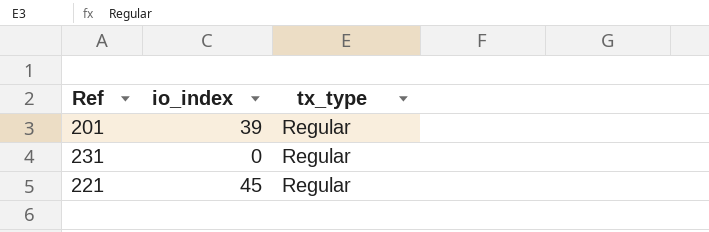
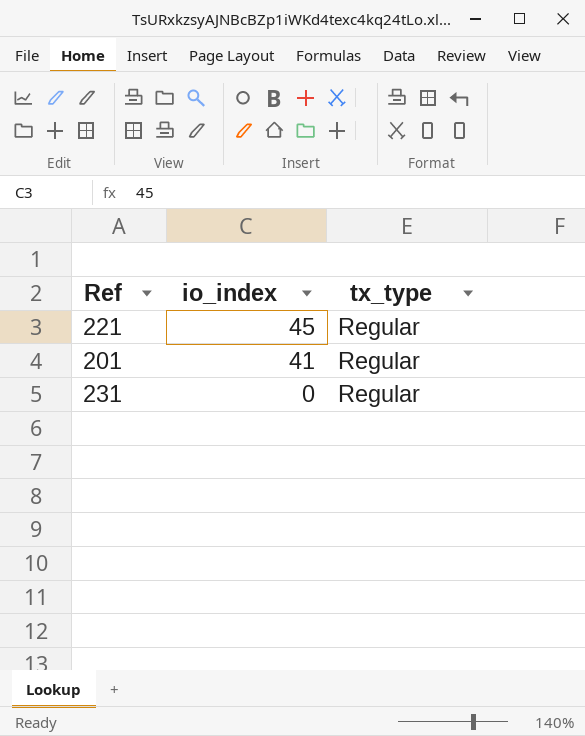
row order: none -> io_index descending
201 | io_index: 39 -> 41

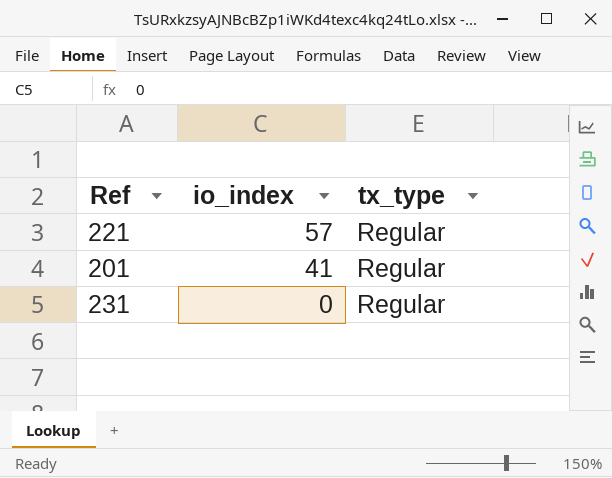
221 | io_index: 45 -> 57

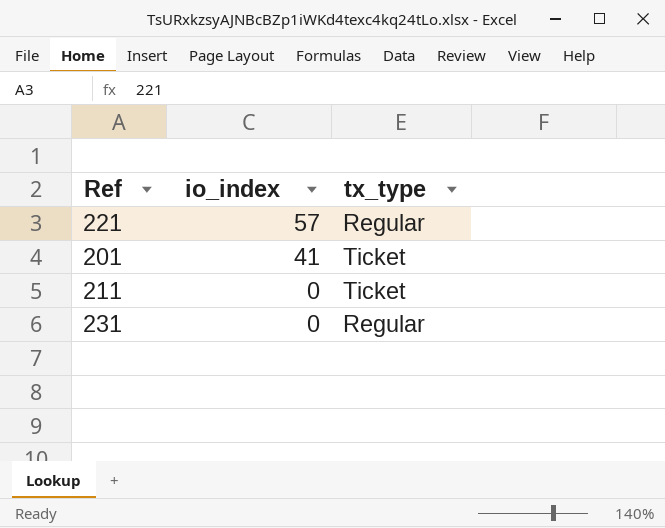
201 | tx_type: Regular -> Ticket
row 211: none -> 0 | Ticket

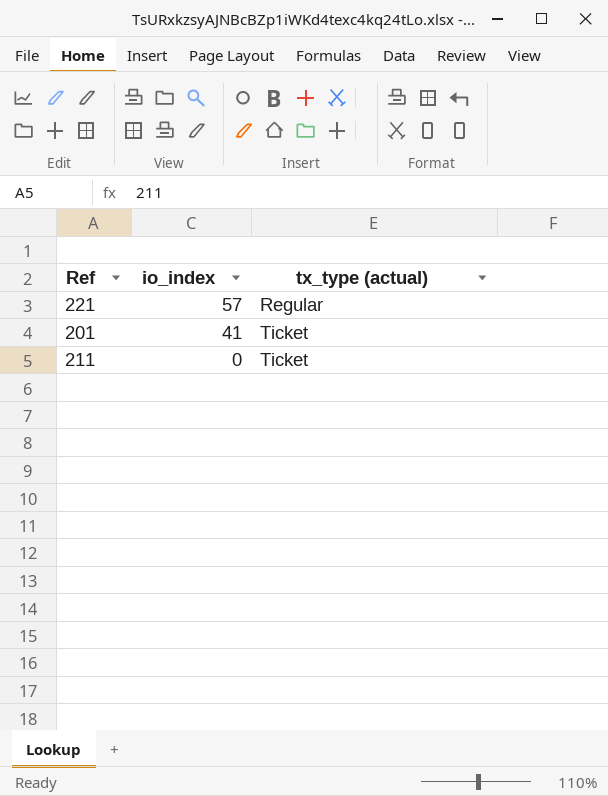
column name: tx_type -> tx_type (actual)
row 231: 0 | Regular -> none

